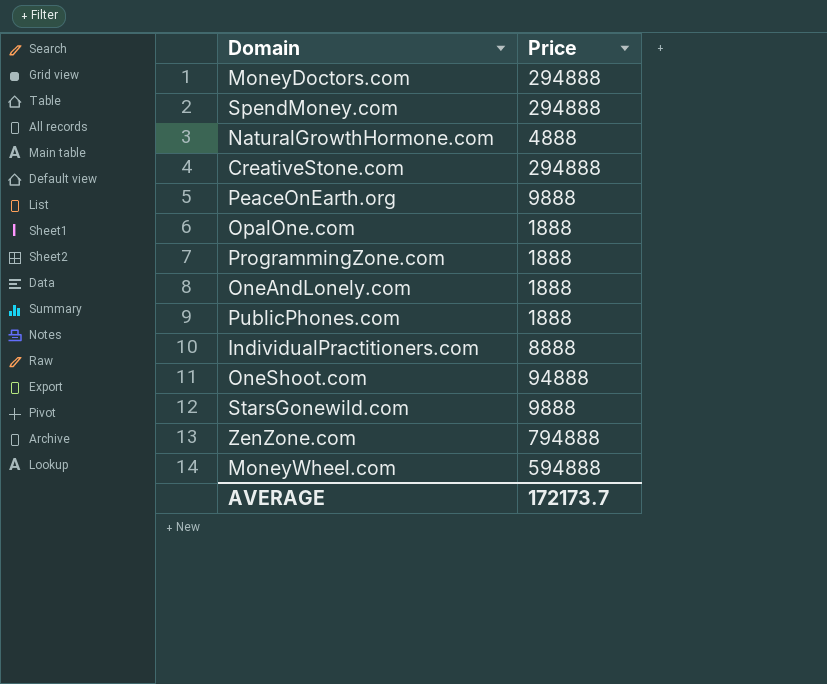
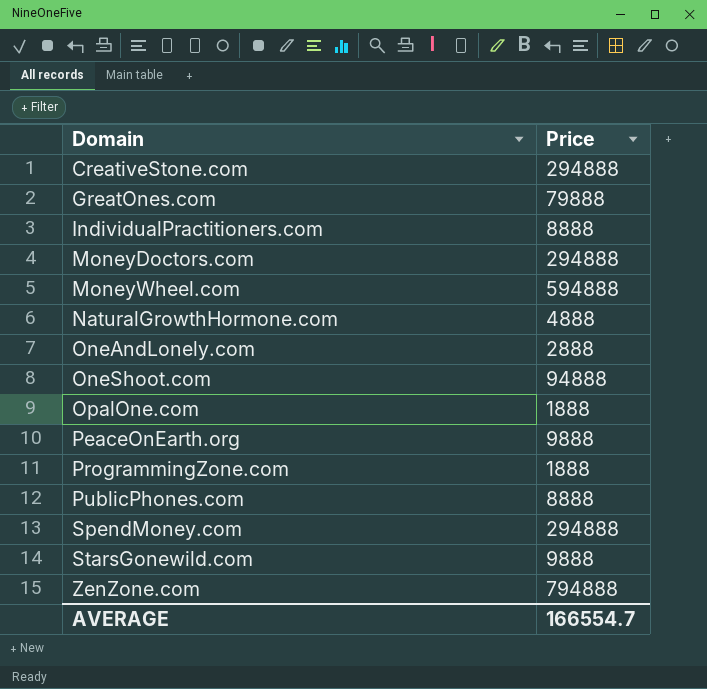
row order: none -> Domain ascending
row GreatOnes.com: none -> 79888
OneAndLonely.com | Price: 1888 -> 2888
PublicPhones.com | Price: 1888 -> 8888
AVERAGE | Price: 172173.7 -> 166554.7

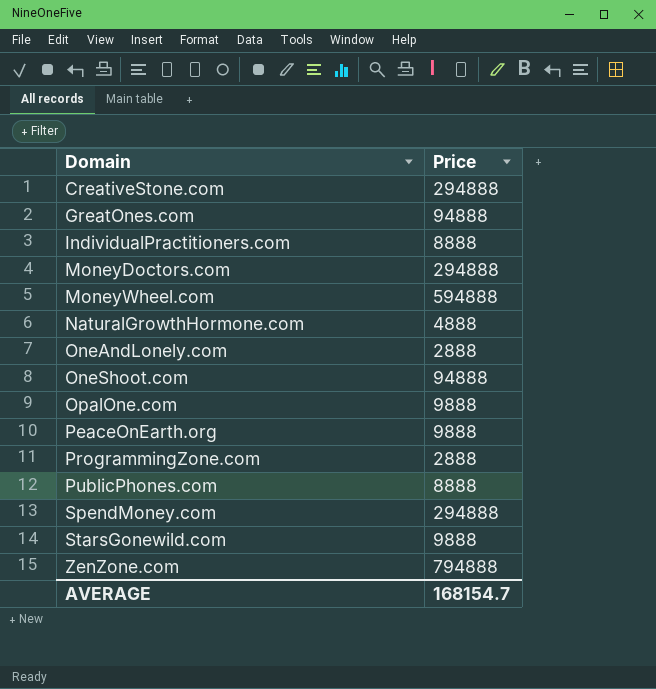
GreatOnes.com | Price: 79888 -> 94888
OpalOne.com | Price: 1888 -> 9888
ProgrammingZone.com | Price: 1888 -> 2888
AVERAGE | Price: 166554.7 -> 168154.7

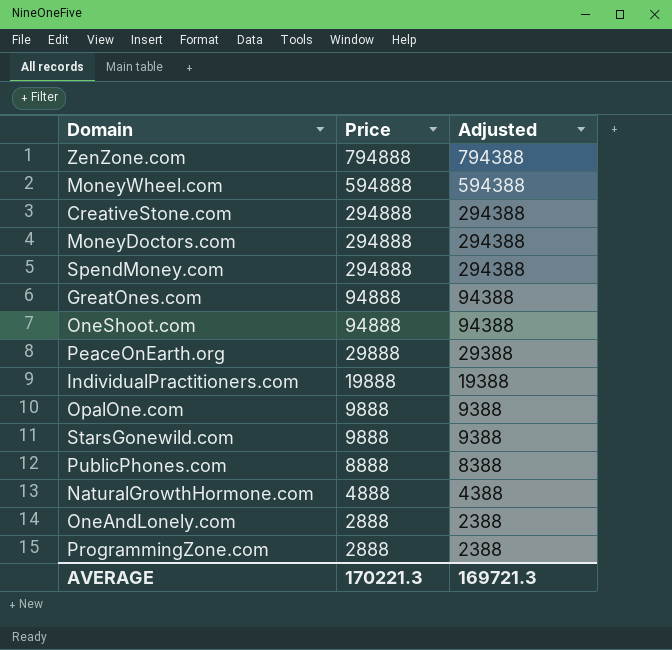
row order: Domain ascending -> Price descending
column Adjusted | formula: none -> [Price] - 500
PeaceOnEarth.org | Price: 9888 -> 29888
IndividualPractitioners.com | Price: 8888 -> 19888
AVERAGE | Price: 168154.7 -> 170221.3

